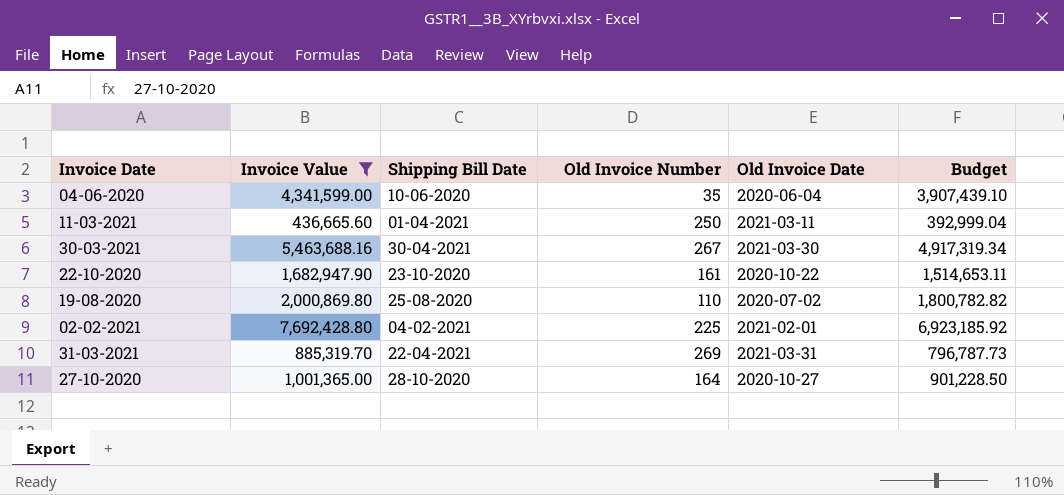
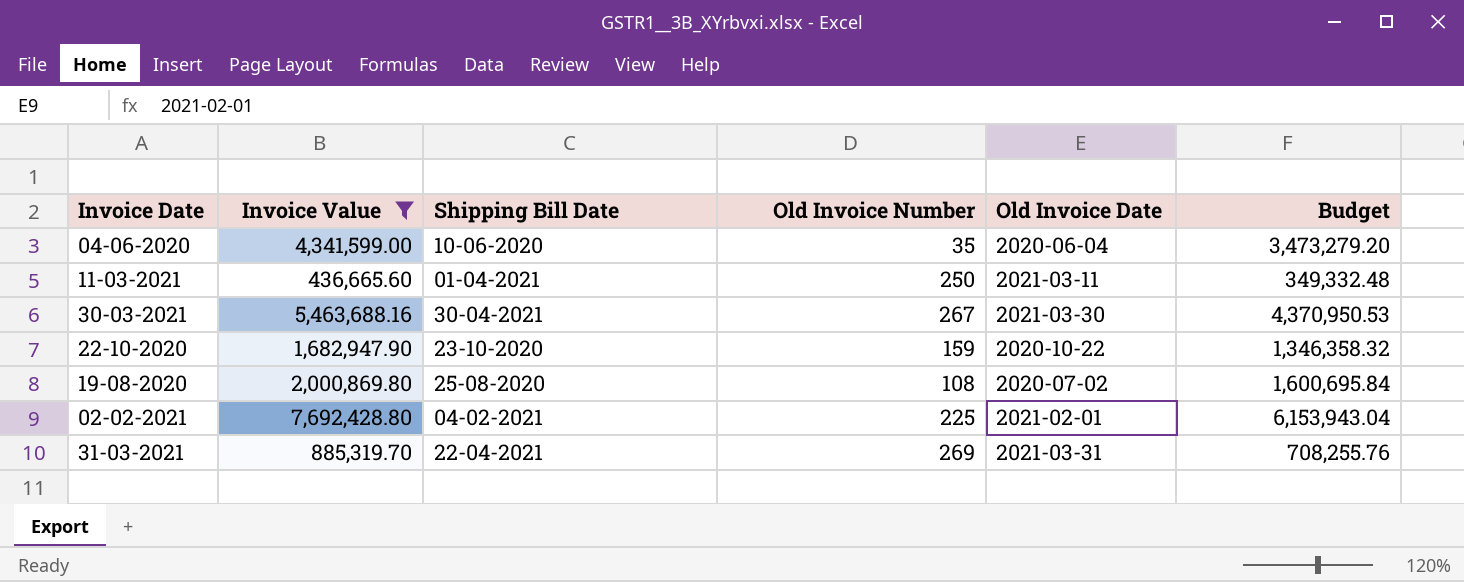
column Budget | formula: [Invoice Value] * 0.9 -> [Invoice Value] * 0.8
row 27-10-2020: 1,001,365.00 | 28-10-2020 | 164 | 2020-10-27 | 901,228.50 -> none
22-10-2020 | Old Invoice Number: 161 -> 159
19-08-2020 | Old Invoice Number: 110 -> 108

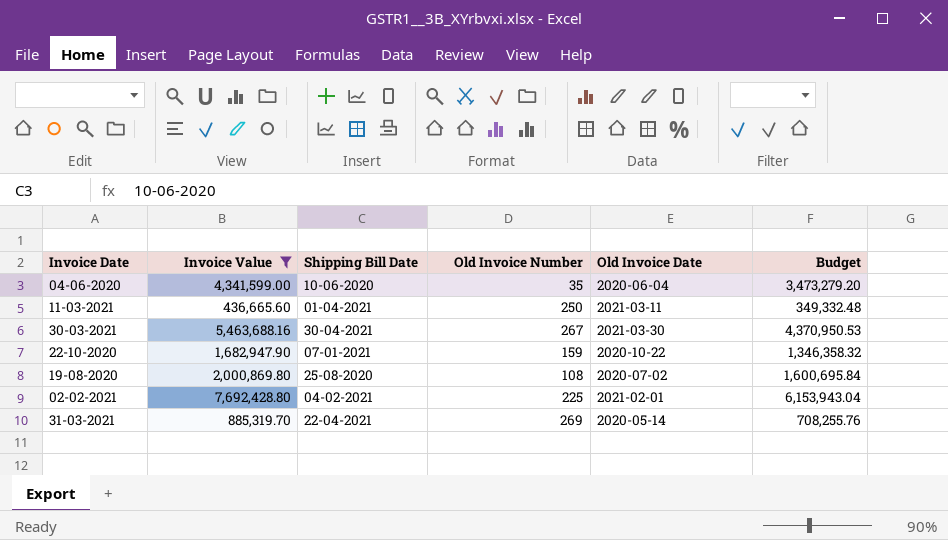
22-10-2020 | Shipping Bill Date: 23-10-2020 -> 07-01-2021
31-03-2021 | Old Invoice Date: 2021-03-31 -> 2020-05-14

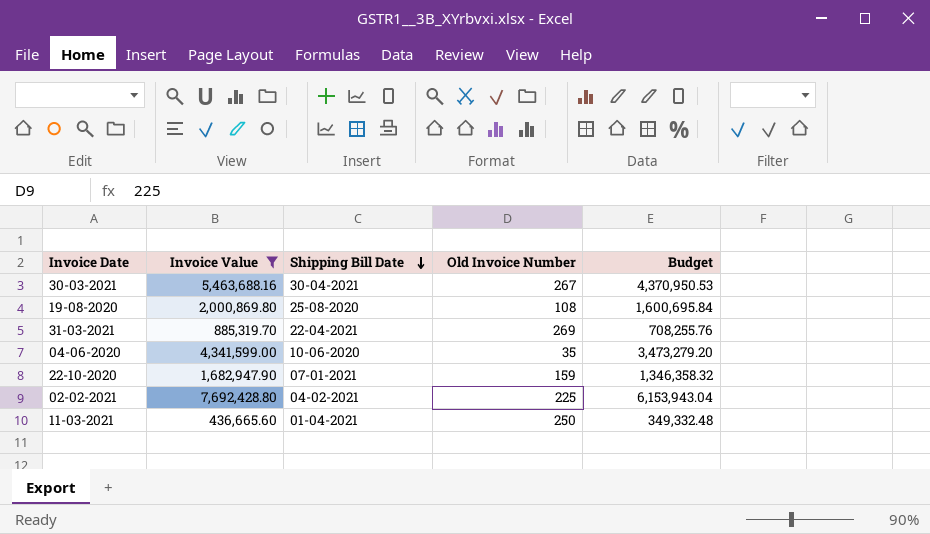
row order: none -> Shipping Bill Date descending
column Old Invoice Date | position: 5 -> none

